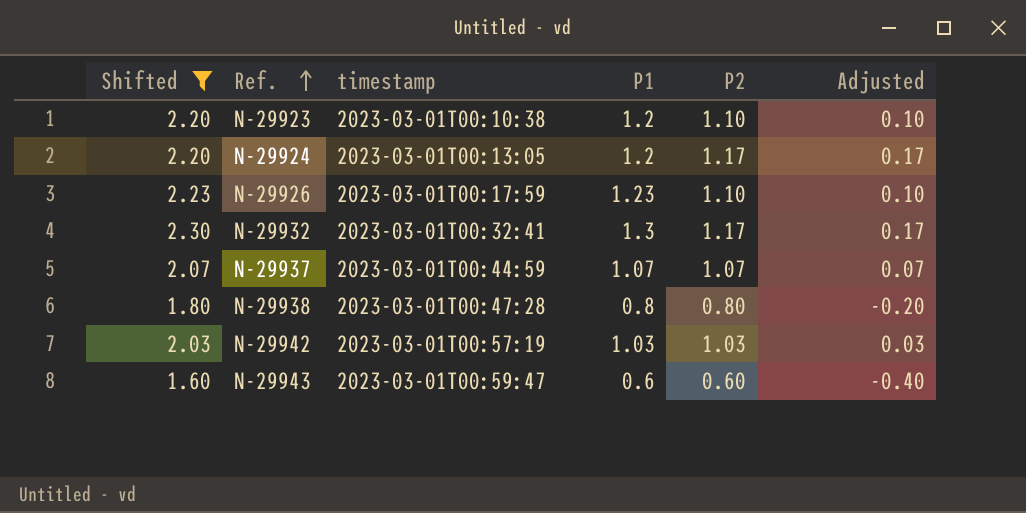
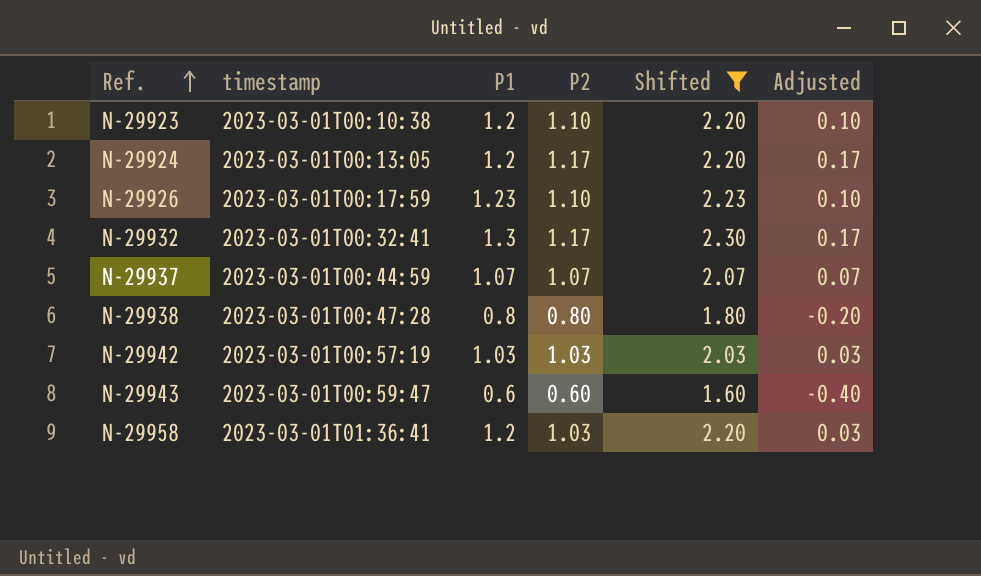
column Shifted | position: 1 -> 5
row N-29958: none -> 2023-03-01T01:36:41 | 1.2 | 1.03 | 2.20 | 0.03

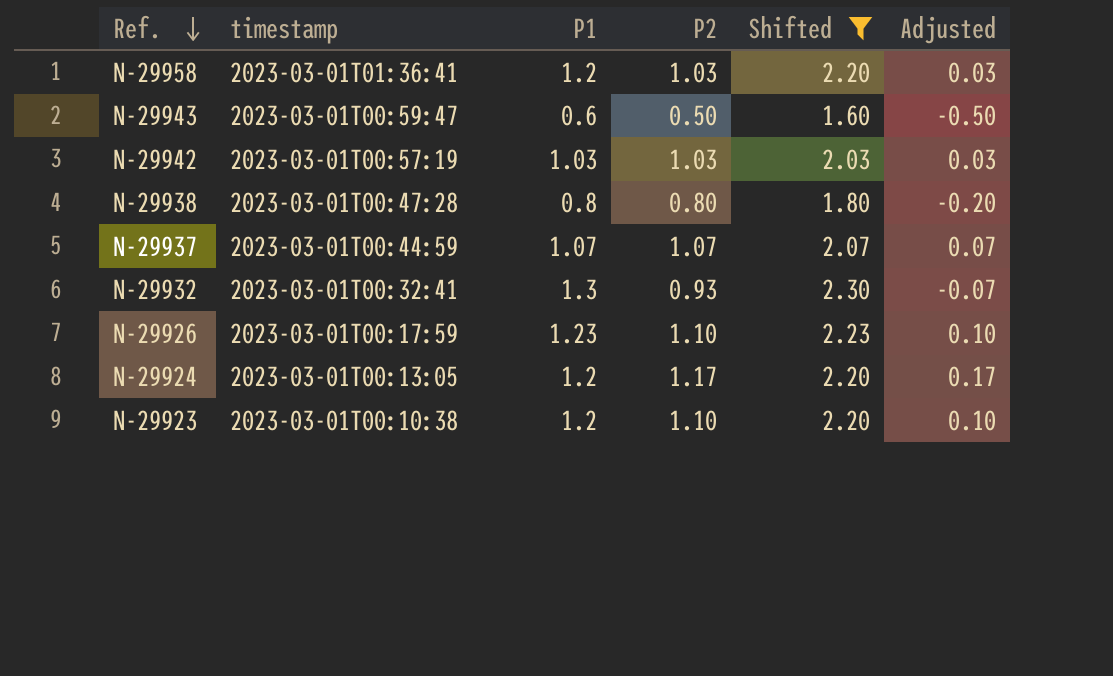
row order: Ref. ascending -> Ref. descending
N-29943 | P2: 0.60 -> 0.50
N-29943 | Adjusted: -0.40 -> -0.50
N-29932 | P2: 1.17 -> 0.93
N-29932 | Adjusted: 0.17 -> -0.07

